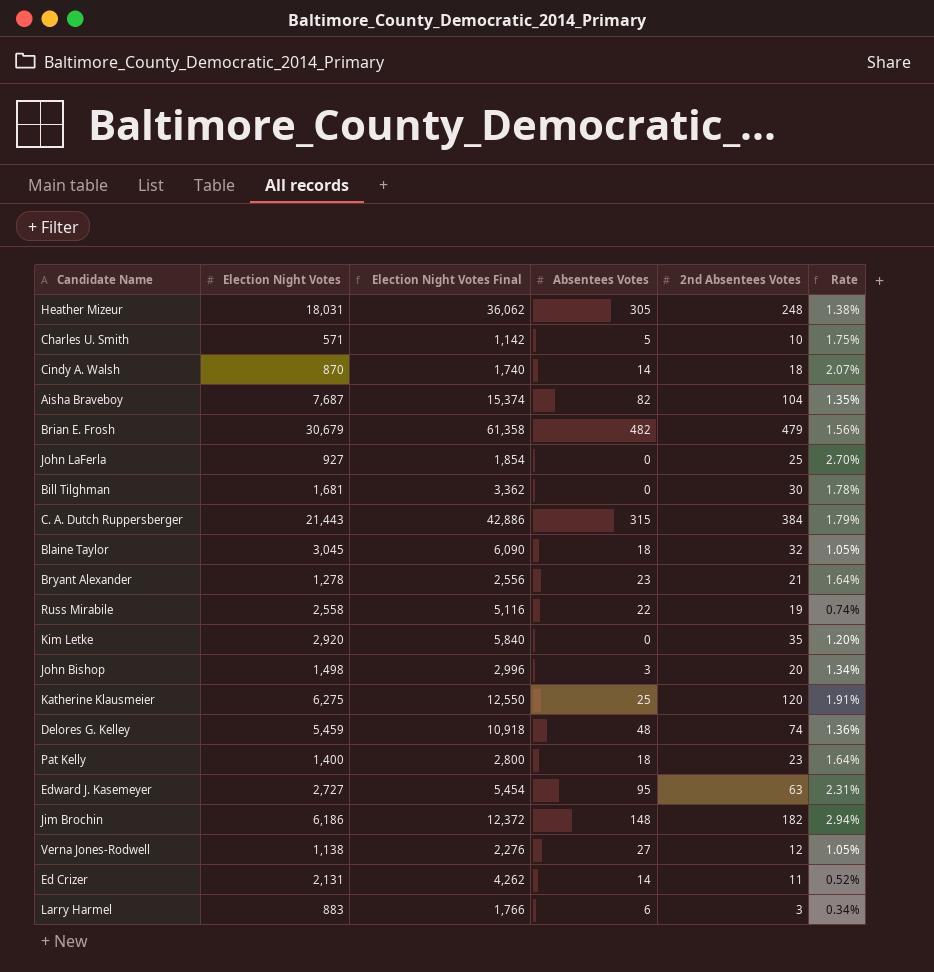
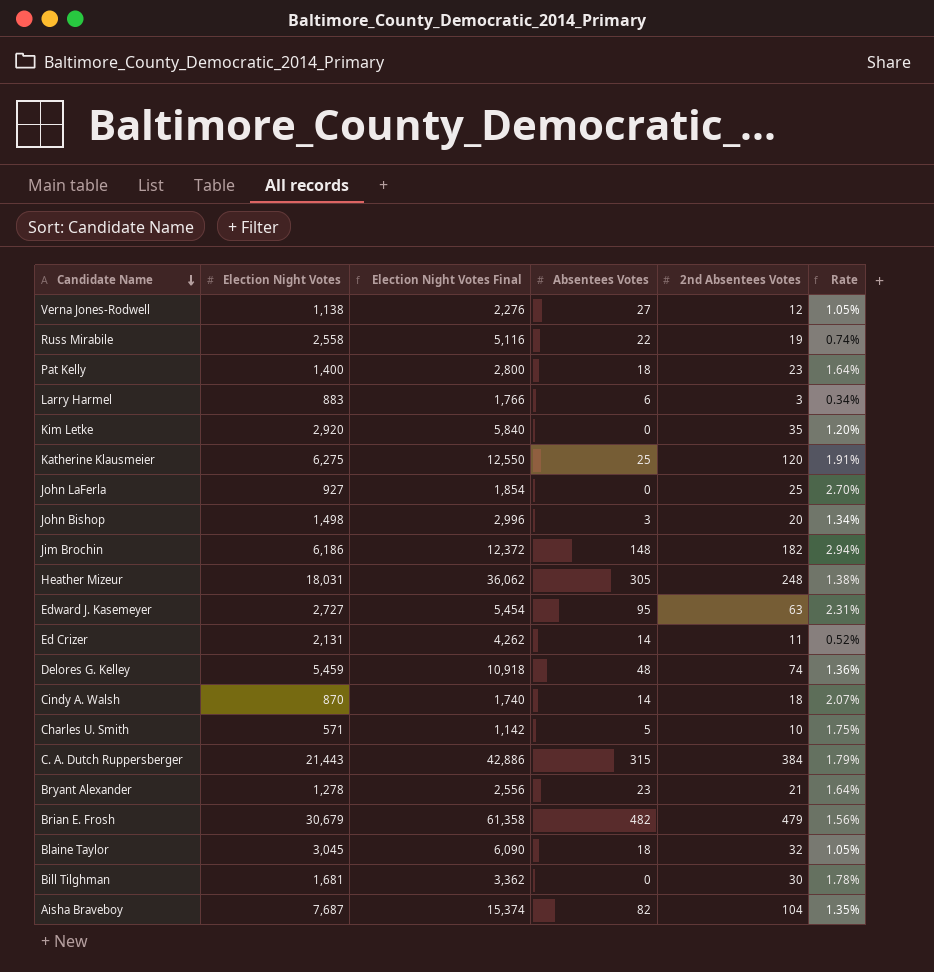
row order: none -> Candidate Name descending

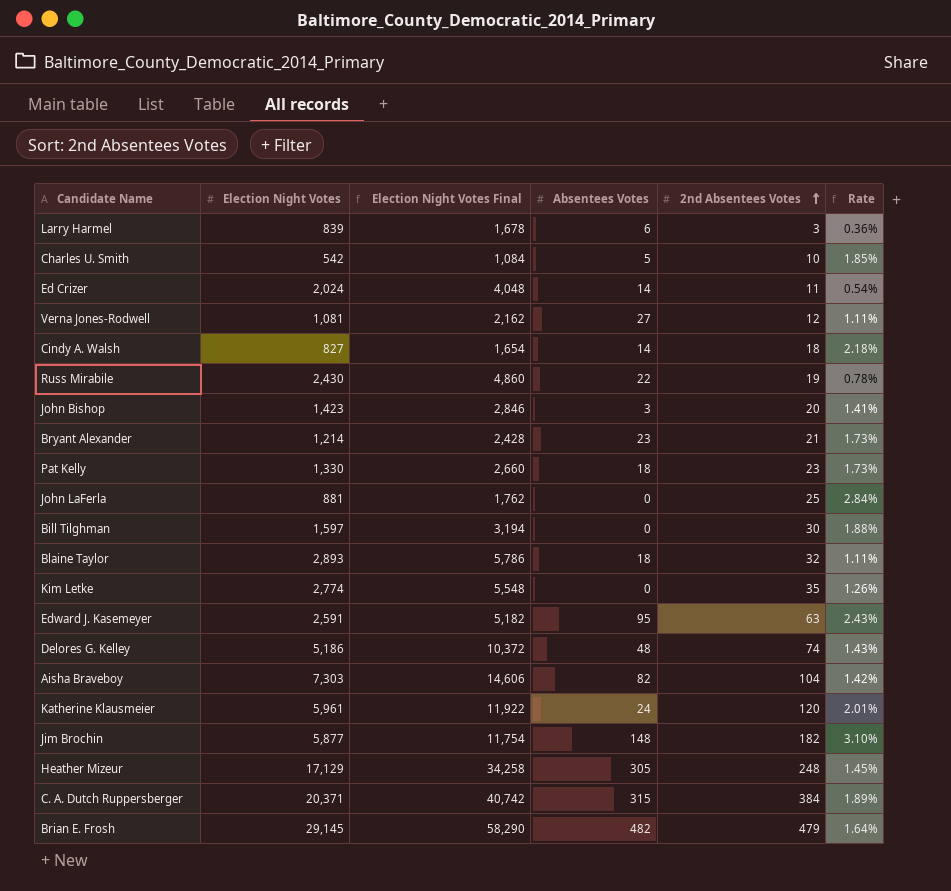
row order: Candidate Name descending -> 2nd Absentees Votes ascending
Larry Harmel | Election Night Votes: 883 -> 839
Larry Harmel | Election Night Votes Final: 1,766 -> 1,678
Larry Harmel | Rate: 0.34% -> 0.36%
Charles U. Smith | Election Night Votes: 571 -> 542
Charles U. Smith | Election Night Votes Final: 1,142 -> 1,084
Charles U. Smith | Rate: 1.75% -> 1.85%
Ed Crizer | Election Night Votes: 2,131 -> 2,024
Ed Crizer | Election Night Votes Final: 4,262 -> 4,048
Ed Crizer | Rate: 0.52% -> 0.54%
Verna Jones-Rodwell | Election Night Votes: 1,138 -> 1,081
Verna Jones-Rodwell | Election Night Votes Final: 2,276 -> 2,162
Verna Jones-Rodwell | Rate: 1.05% -> 1.11%
Cindy A. Walsh | Election Night Votes: 870 -> 827
Cindy A. Walsh | Election Night Votes Final: 1,740 -> 1,654
Cindy A. Walsh | Rate: 2.07% -> 2.18%
Russ Mirabile | Election Night Votes: 2,558 -> 2,430
Russ Mirabile | Election Night Votes Final: 5,116 -> 4,860
Russ Mirabile | Rate: 0.74% -> 0.78%
John Bishop | Election Night Votes: 1,498 -> 1,423
John Bishop | Election Night Votes Final: 2,996 -> 2,846
John Bishop | Rate: 1.34% -> 1.41%
Bryant Alexander | Election Night Votes: 1,278 -> 1,214
Bryant Alexander | Election Night Votes Final: 2,556 -> 2,428
Bryant Alexander | Rate: 1.64% -> 1.73%
Pat Kelly | Election Night Votes: 1,400 -> 1,330
Pat Kelly | Election Night Votes Final: 2,800 -> 2,660
Pat Kelly | Rate: 1.64% -> 1.73%
John LaFerla | Election Night Votes: 927 -> 881
John LaFerla | Election Night Votes Final: 1,854 -> 1,762
John LaFerla | Rate: 2.70% -> 2.84%
Bill Tilghman | Election Night Votes: 1,681 -> 1,597
Bill Tilghman | Election Night Votes Final: 3,362 -> 3,194
Bill Tilghman | Rate: 1.78% -> 1.88%
Blaine Taylor | Election Night Votes: 3,045 -> 2,893
Blaine Taylor | Election Night Votes Final: 6,090 -> 5,786
Blaine Taylor | Rate: 1.05% -> 1.11%
Kim Letke | Election Night Votes: 2,920 -> 2,774
Kim Letke | Election Night Votes Final: 5,840 -> 5,548
Kim Letke | Rate: 1.20% -> 1.26%
Edward J. Kasemeyer | Election Night Votes: 2,727 -> 2,591
Edward J. Kasemeyer | Election Night Votes Final: 5,454 -> 5,182
Edward J. Kasemeyer | Rate: 2.31% -> 2.43%
Delores G. Kelley | Election Night Votes: 5,459 -> 5,186
Delores G. Kelley | Election Night Votes Final: 10,918 -> 10,372
Delores G. Kelley | Rate: 1.36% -> 1.43%
Aisha Braveboy | Election Night Votes: 7,687 -> 7,303
Aisha Braveboy | Election Night Votes Final: 15,374 -> 14,606
Aisha Braveboy | Rate: 1.35% -> 1.42%
Katherine Klausmeier | Election Night Votes: 6,275 -> 5,961
Katherine Klausmeier | Election Night Votes Final: 12,550 -> 11,922
Katherine Klausmeier | Absentees Votes: 25 -> 24
Katherine Klausmeier | Rate: 1.91% -> 2.01%
Jim Brochin | Election Night Votes: 6,186 -> 5,877
Jim Brochin | Election Night Votes Final: 12,372 -> 11,754
Jim Brochin | Rate: 2.94% -> 3.10%
Heather Mizeur | Election Night Votes: 18,031 -> 17,129
Heather Mizeur | Election Night Votes Final: 36,062 -> 34,258
Heather Mizeur | Rate: 1.38% -> 1.45%
C. A. Dutch Ruppersberger | Election Night Votes: 21,443 -> 20,371
C. A. Dutch Ruppersberger | Election Night Votes Final: 42,886 -> 40,742
C. A. Dutch Ruppersberger | Rate: 1.79% -> 1.89%
Brian E. Frosh | Election Night Votes: 30,679 -> 29,145
Brian E. Frosh | Election Night Votes Final: 61,358 -> 58,290
Brian E. Frosh | Rate: 1.56% -> 1.64%

